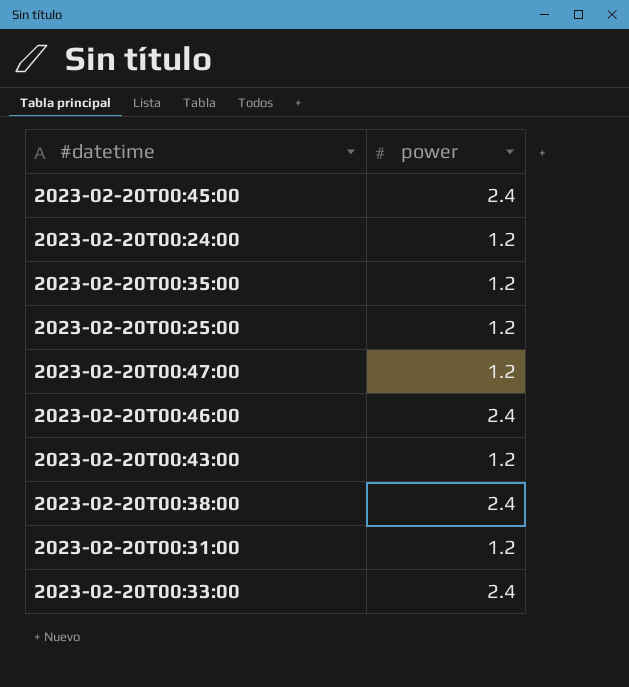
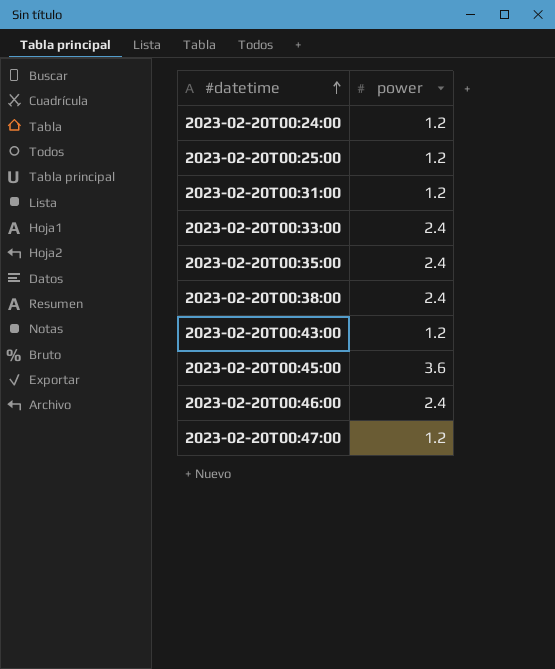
row order: none -> #datetime ascending
2023-02-20T00:35:00 | power: 1.2 -> 2.4
2023-02-20T00:45:00 | power: 2.4 -> 3.6

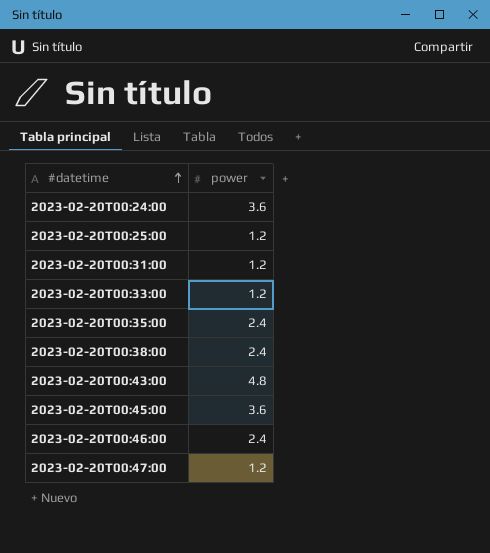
2023-02-20T00:24:00 | power: 1.2 -> 3.6
2023-02-20T00:33:00 | power: 2.4 -> 1.2
2023-02-20T00:43:00 | power: 1.2 -> 4.8

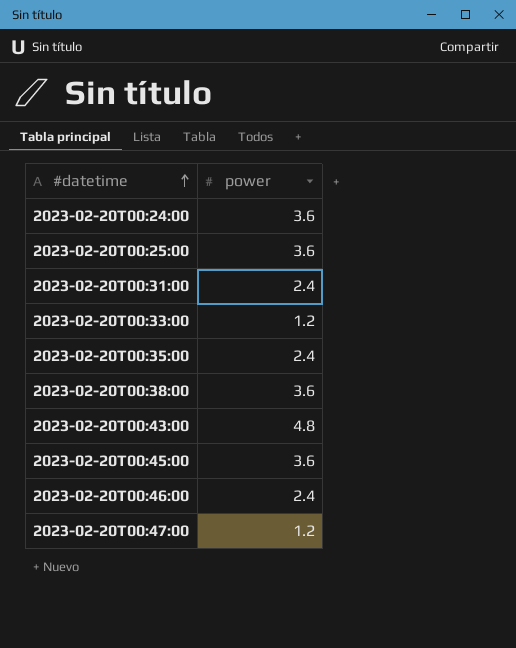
2023-02-20T00:25:00 | power: 1.2 -> 3.6
2023-02-20T00:31:00 | power: 1.2 -> 2.4
2023-02-20T00:38:00 | power: 2.4 -> 3.6

